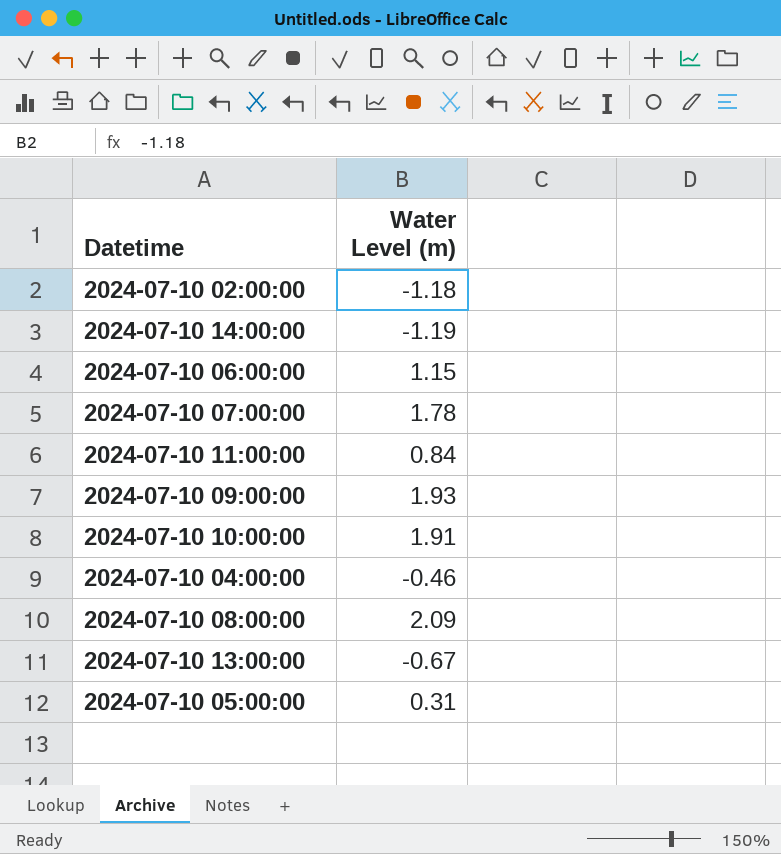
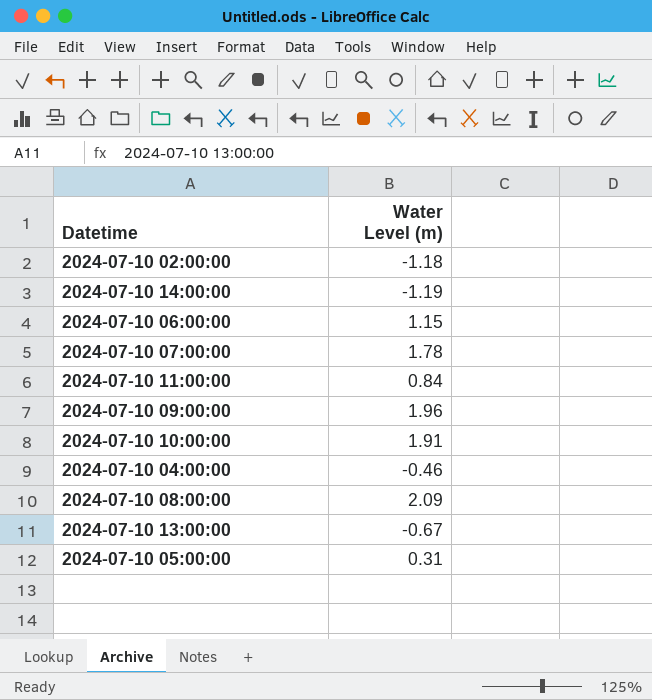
2024-07-10 09:00:00 | Water Level (m): 1.93 -> 1.96

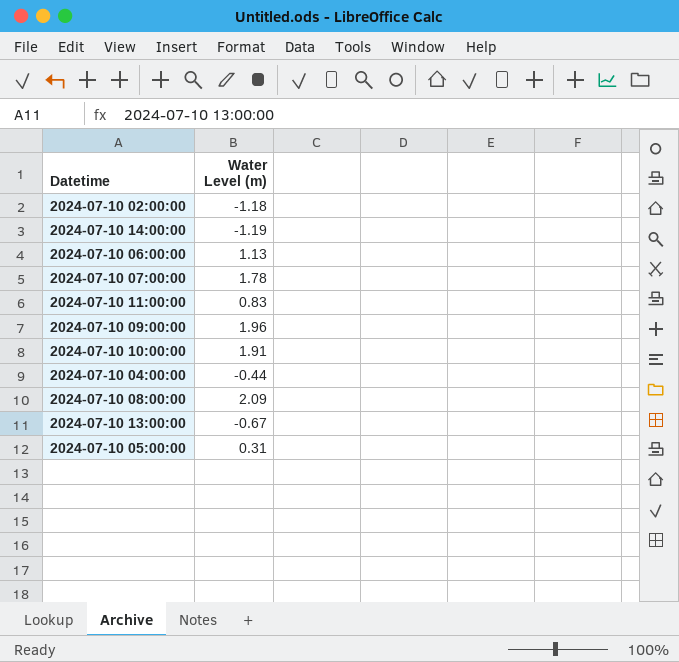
2024-07-10 06:00:00 | Water Level (m): 1.15 -> 1.13
2024-07-10 11:00:00 | Water Level (m): 0.84 -> 0.83
2024-07-10 04:00:00 | Water Level (m): -0.46 -> -0.44

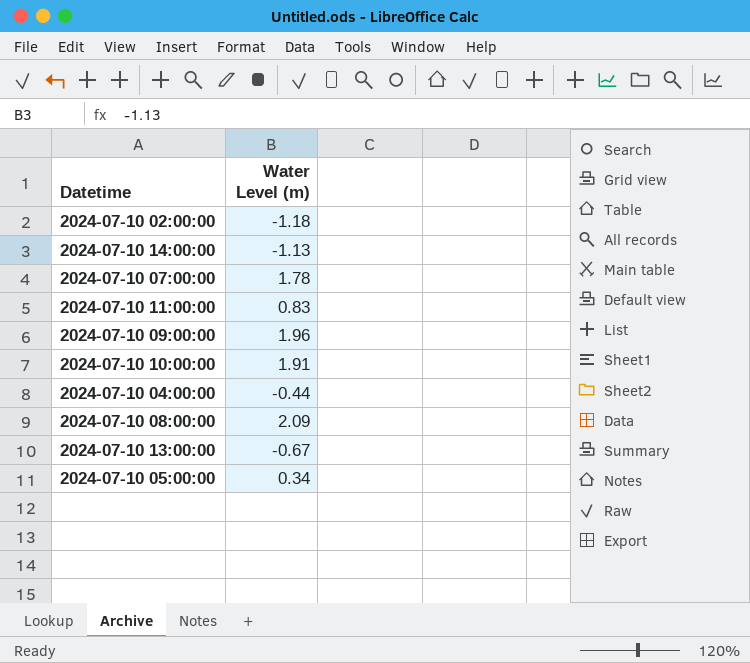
row 2024-07-10 06:00:00: 1.13 -> none
2024-07-10 14:00:00 | Water Level (m): -1.19 -> -1.13
2024-07-10 05:00:00 | Water Level (m): 0.31 -> 0.34

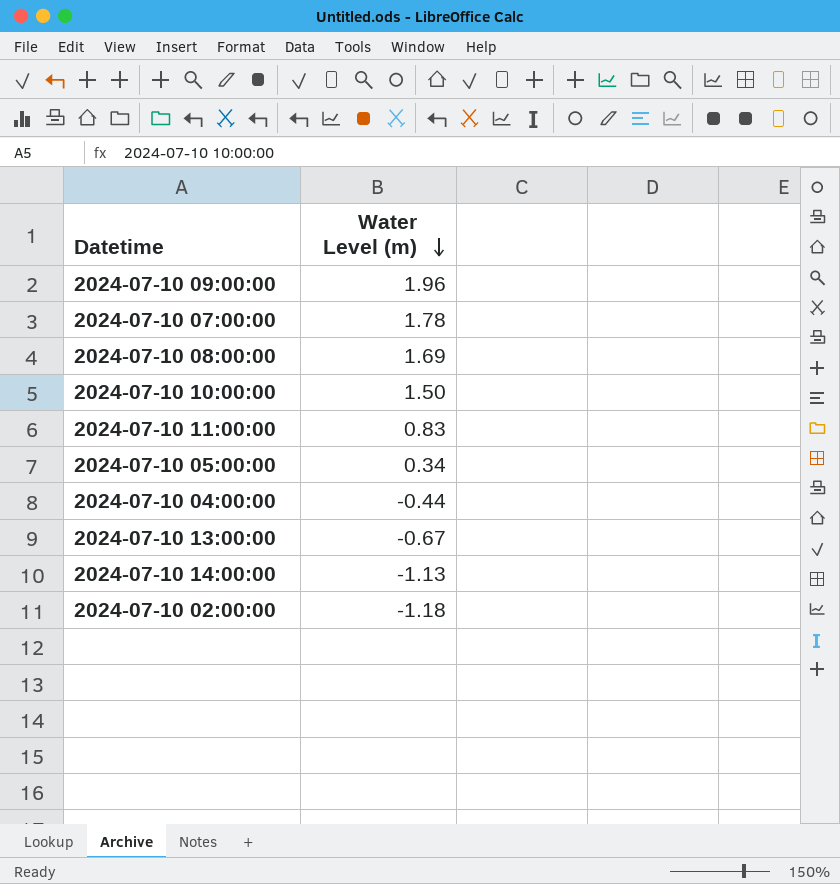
row order: none -> Water Level (m) descending
2024-07-10 08:00:00 | Water Level (m): 2.09 -> 1.69
2024-07-10 10:00:00 | Water Level (m): 1.91 -> 1.50

